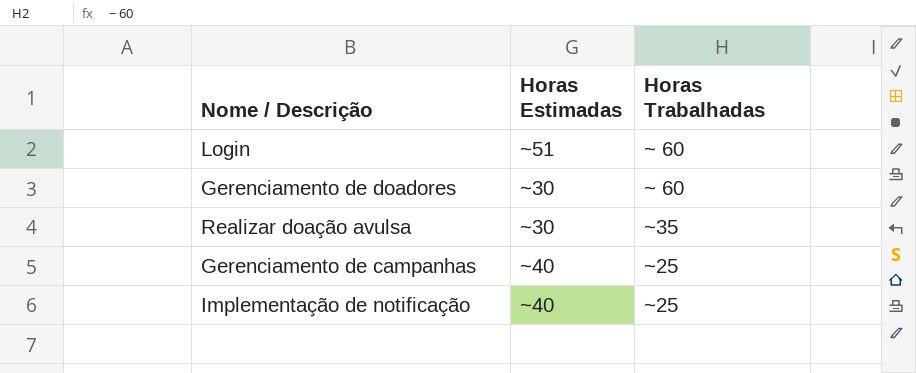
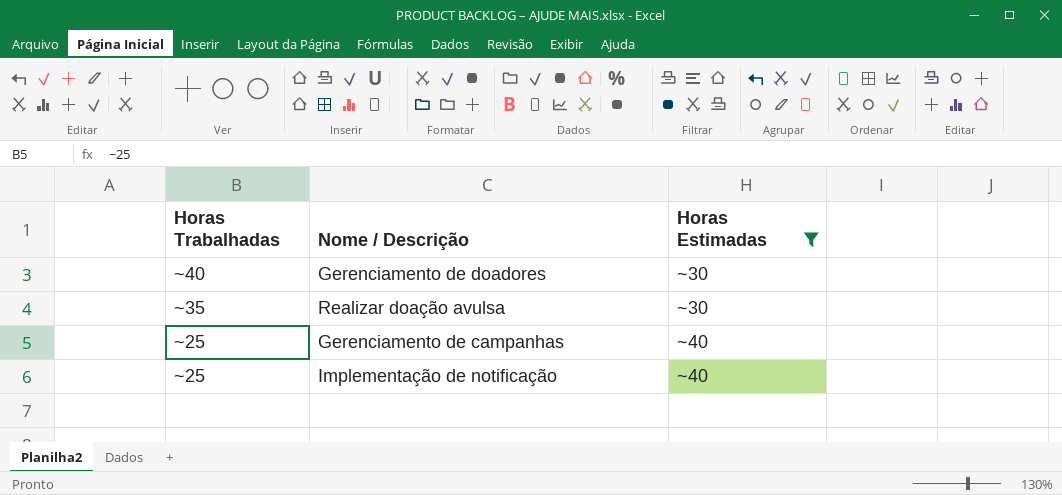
filter: none -> Horas Estimadas != ~51
column Horas Trabalhadas | position: 3 -> 1
Gerenciamento de doadores | Horas Trabalhadas: ~ 60 -> ~40

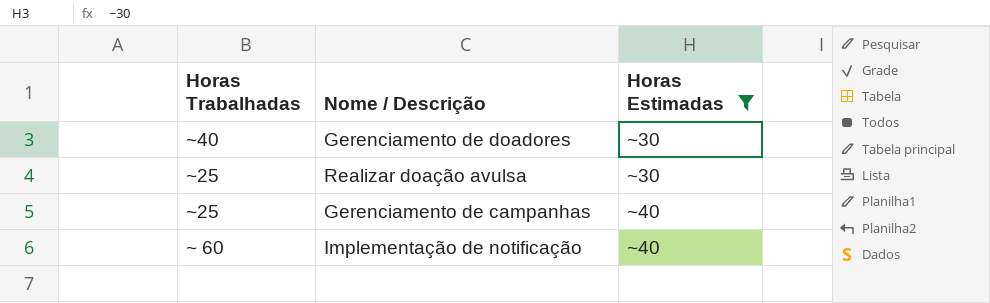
Realizar doação avulsa | Horas Trabalhadas: ~35 -> ~25
Implementação de notificação | Horas Trabalhadas: ~25 -> ~ 60

